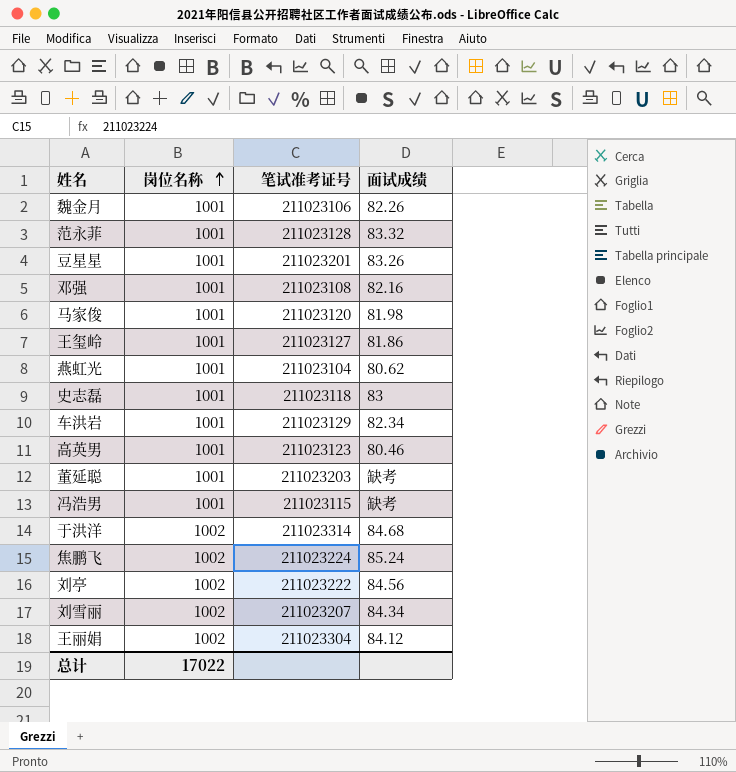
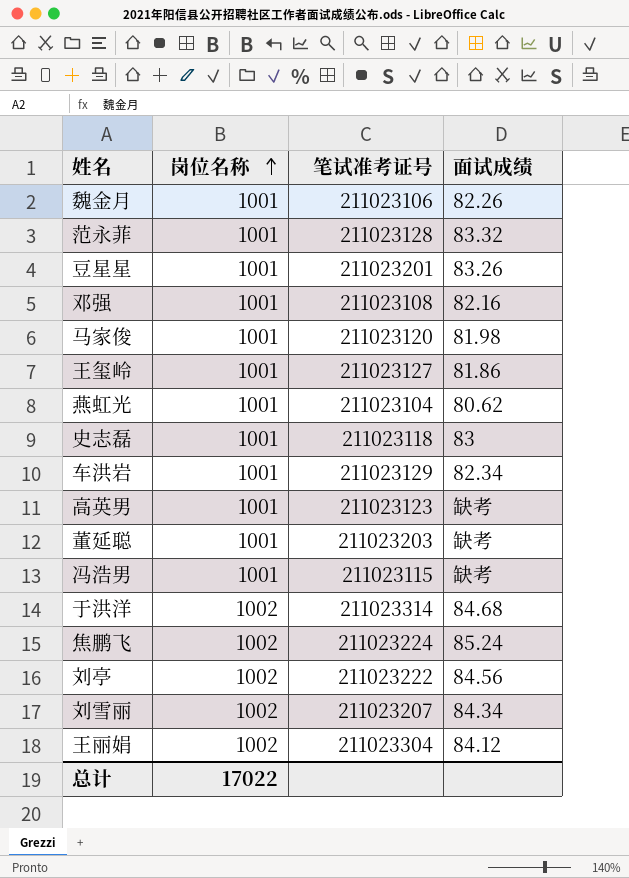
高英男 | 面试成绩: 80.46 -> 缺考

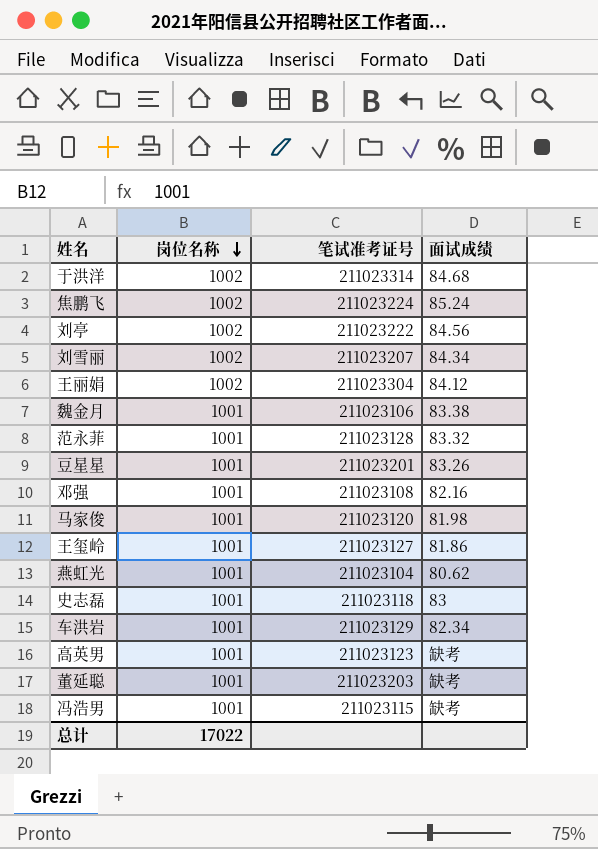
row order: 岗位名称 ascending -> 岗位名称 descending
魏金月 | 面试成绩: 82.26 -> 83.38

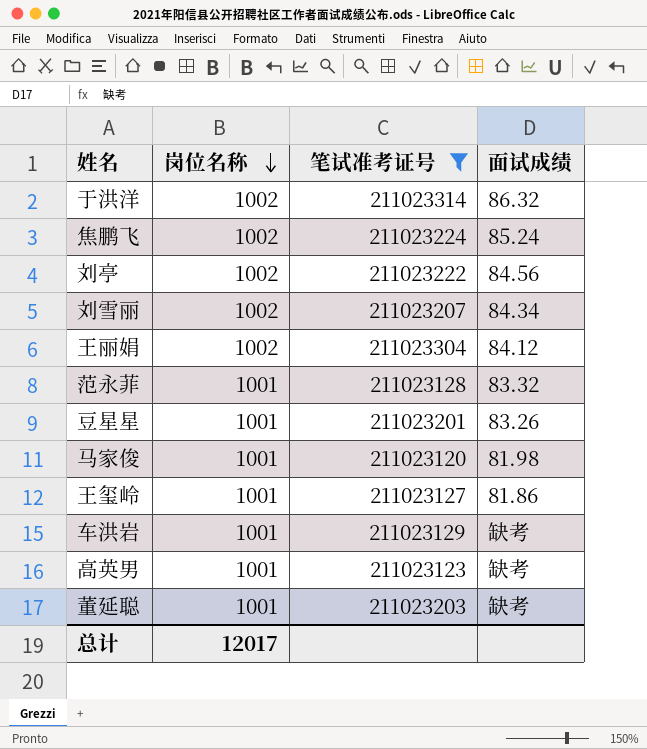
filter: none -> 笔试准考证号 >= 211023120
于洪洋 | 面试成绩: 84.68 -> 86.32
车洪岩 | 面试成绩: 82.34 -> 缺考
总计 | 岗位名称: 17022 -> 12017

